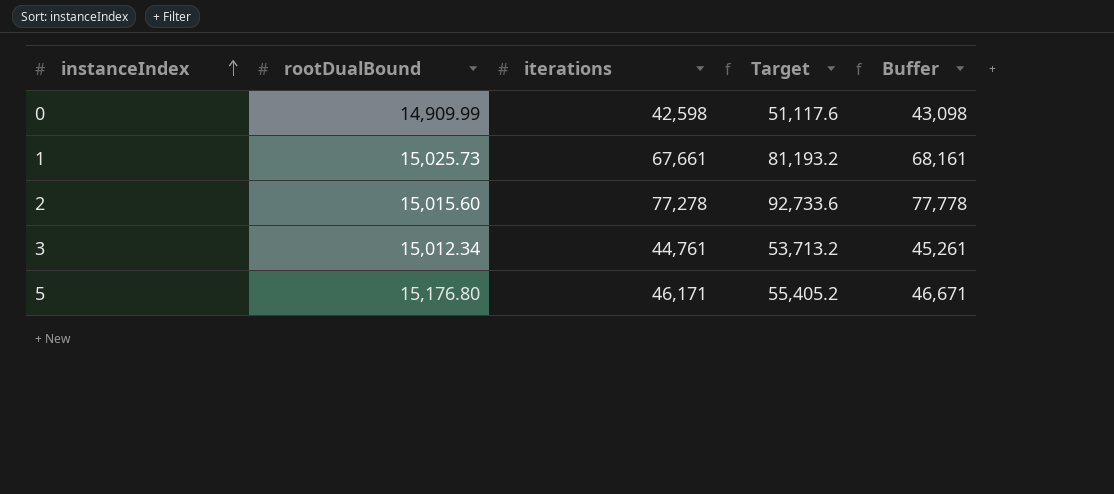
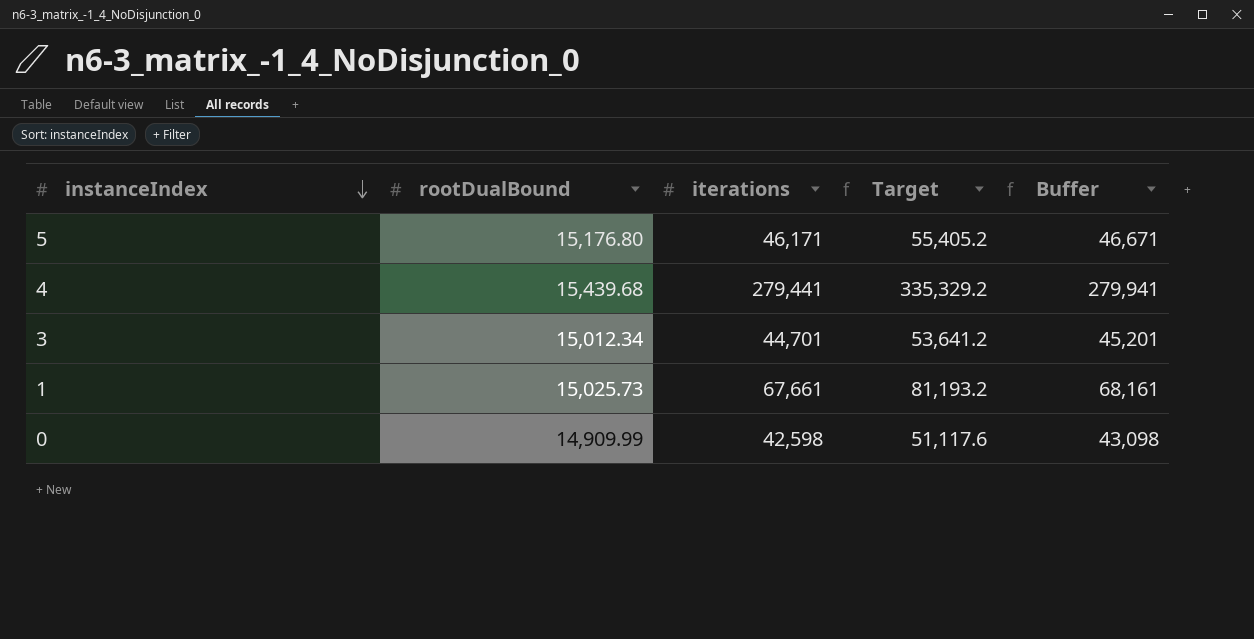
row order: instanceIndex ascending -> instanceIndex descending
row 2: 15,015.60 | 77,278 | 92,733.6 | 77,778 -> none
row 4: none -> 15,439.68 | 279,441 | 335,329.2 | 279,941
3 | iterations: 44,761 -> 44,701
3 | Target: 53,713.2 -> 53,641.2
3 | Buffer: 45,261 -> 45,201

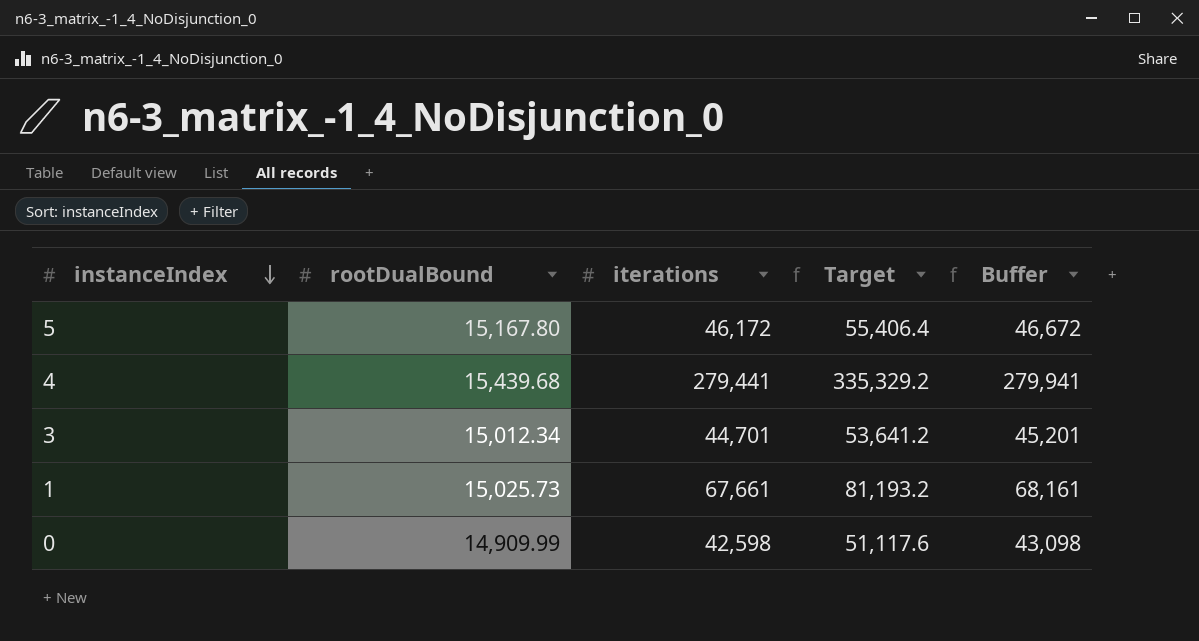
5 | rootDualBound: 15,176.80 -> 15,167.80
5 | iterations: 46,171 -> 46,172
5 | Target: 55,405.2 -> 55,406.4
5 | Buffer: 46,671 -> 46,672

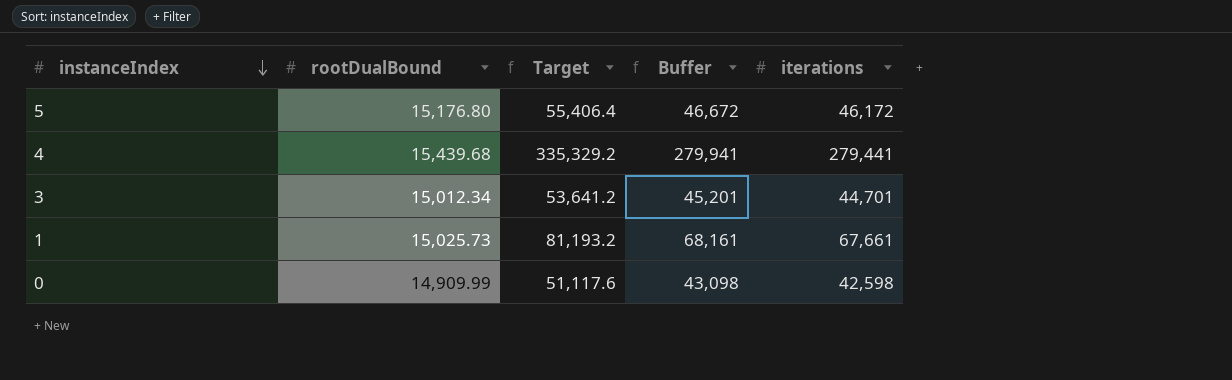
column iterations | position: 3 -> 5
5 | rootDualBound: 15,167.80 -> 15,176.80

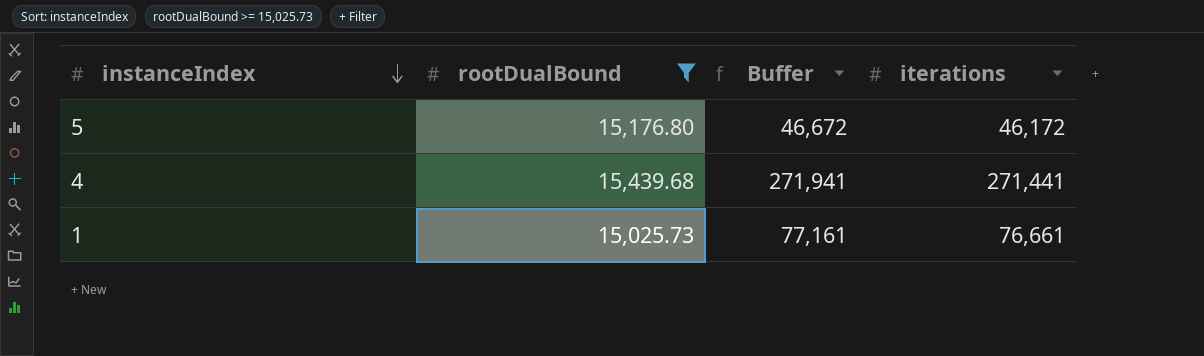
filter: none -> rootDualBound >= 15,025.73
column Target | formula: [iterations] * 1.2 -> none
4 | Buffer: 279,941 -> 271,941
4 | iterations: 279,441 -> 271,441
1 | Buffer: 68,161 -> 77,161
1 | iterations: 67,661 -> 76,661

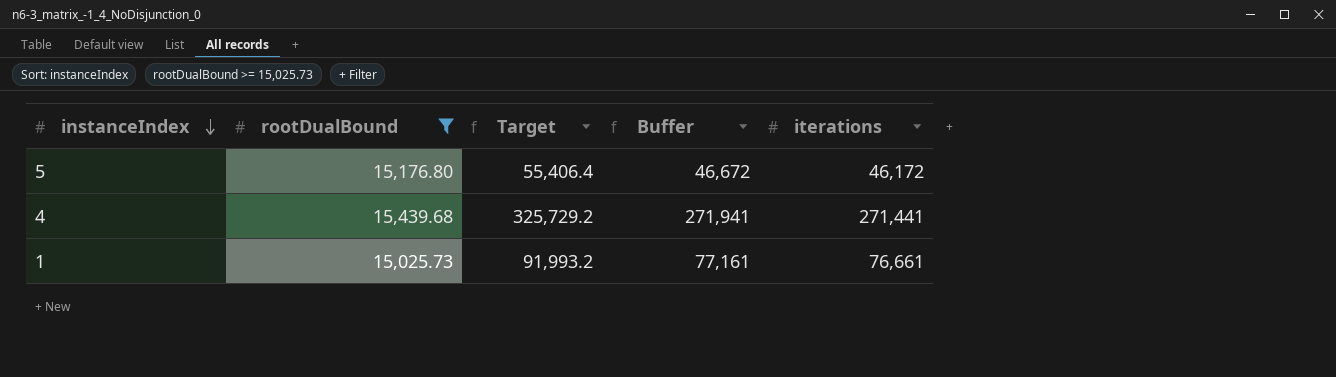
column Target | formula: none -> [iterations] * 1.2

